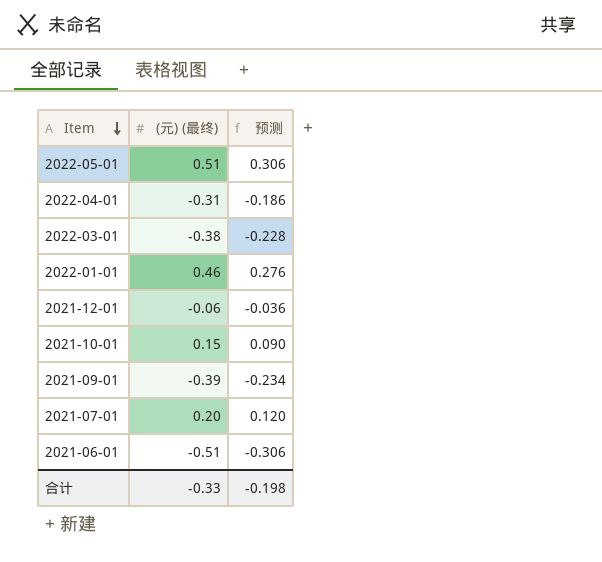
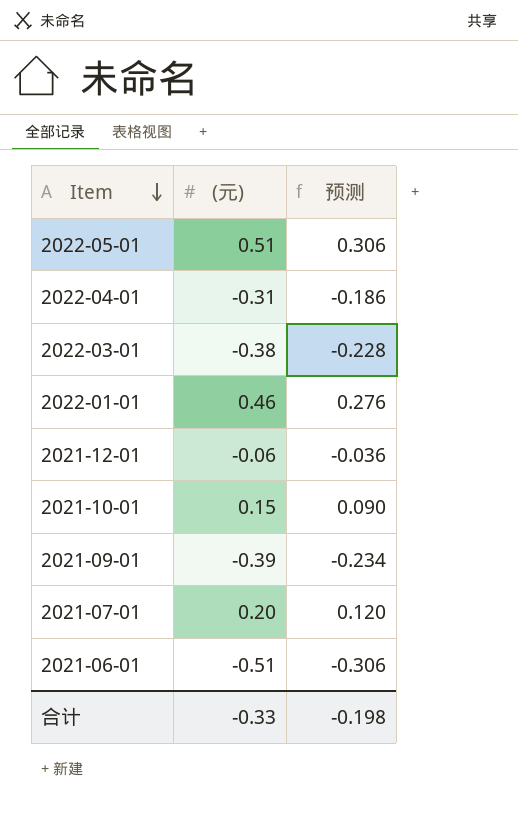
column name: (元) (最终) -> (元)

